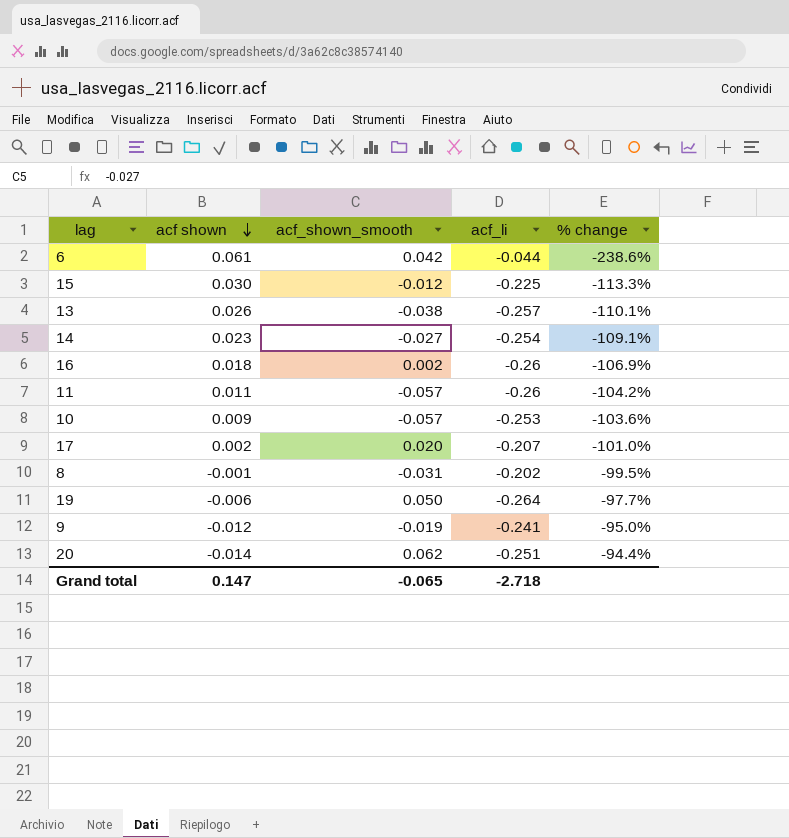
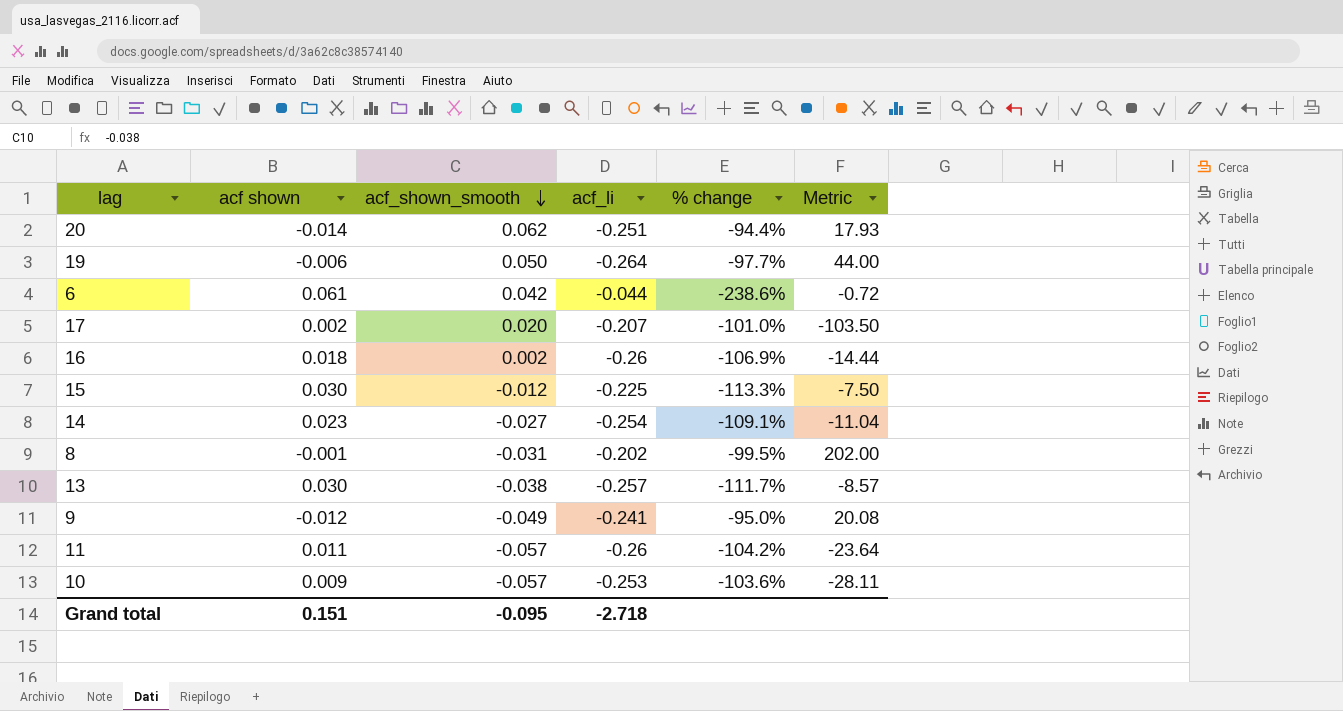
row order: acf shown descending -> acf_shown_smooth descending
column Metric | formula: none -> [acf_li] / [acf shown]
13 | acf shown: 0.026 -> 0.030
13 | % change: -110.1% -> -111.7%
9 | acf_shown_smooth: -0.019 -> -0.049
Grand total | acf shown: 0.147 -> 0.151
Grand total | acf_shown_smooth: -0.065 -> -0.095

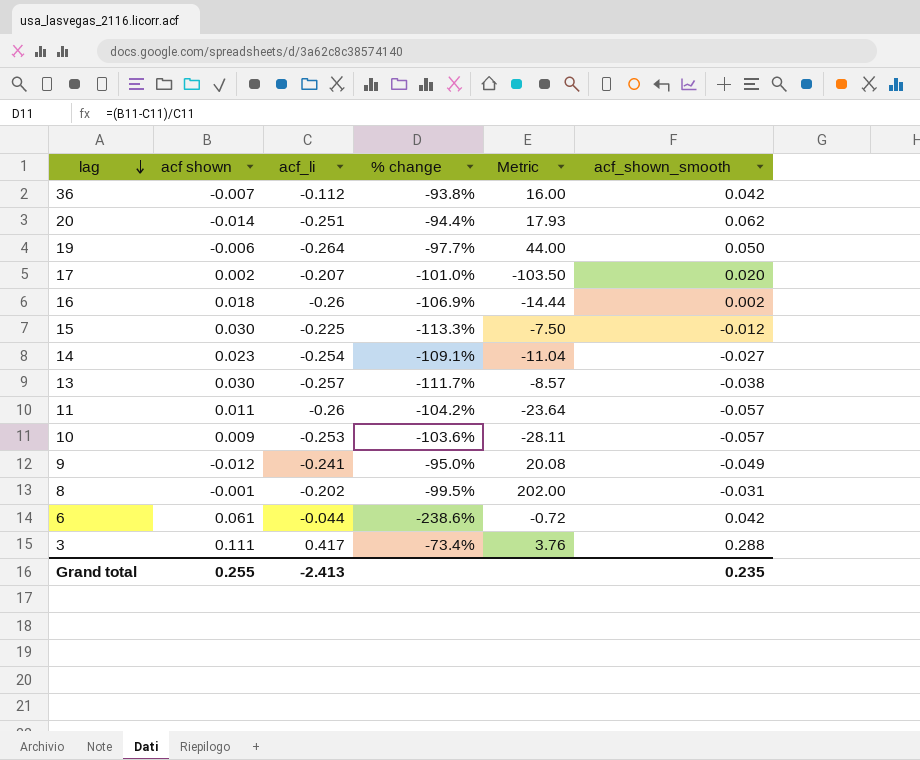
row order: acf_shown_smooth descending -> lag descending
column acf_shown_smooth | position: 3 -> 6
row 36: none -> -0.007 | -0.112 | -93.8% | 16.00 | 0.042
row 3: none -> 0.111 | 0.417 | -73.4% | 3.76 | 0.288
Grand total | acf shown: 0.151 -> 0.255
Grand total | acf_li: -2.718 -> -2.413
Grand total | acf_shown_smooth: -0.095 -> 0.235

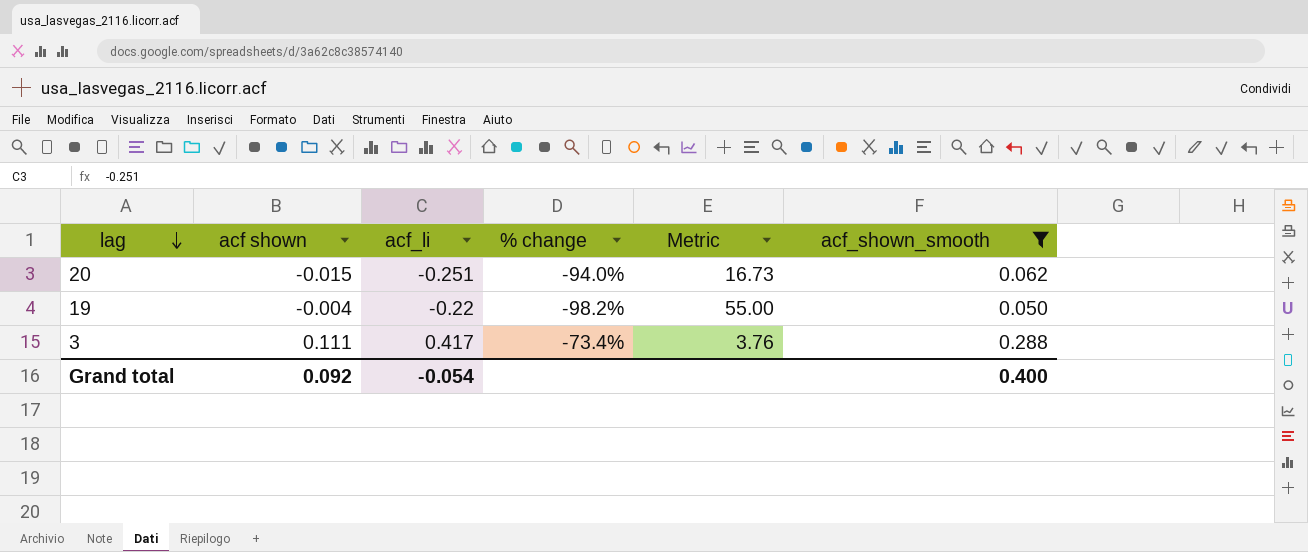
filter: none -> acf_shown_smooth >= 0.050
20 | acf shown: -0.014 -> -0.015
20 | % change: -94.4% -> -94.0%
20 | Metric: 17.93 -> 16.73
19 | acf shown: -0.006 -> -0.004
19 | acf_li: -0.264 -> -0.22
19 | % change: -97.7% -> -98.2%
19 | Metric: 44.00 -> 55.00
Grand total | acf shown: 0.255 -> 0.092
Grand total | acf_li: -2.413 -> -0.054
Grand total | acf_shown_smooth: 0.235 -> 0.400

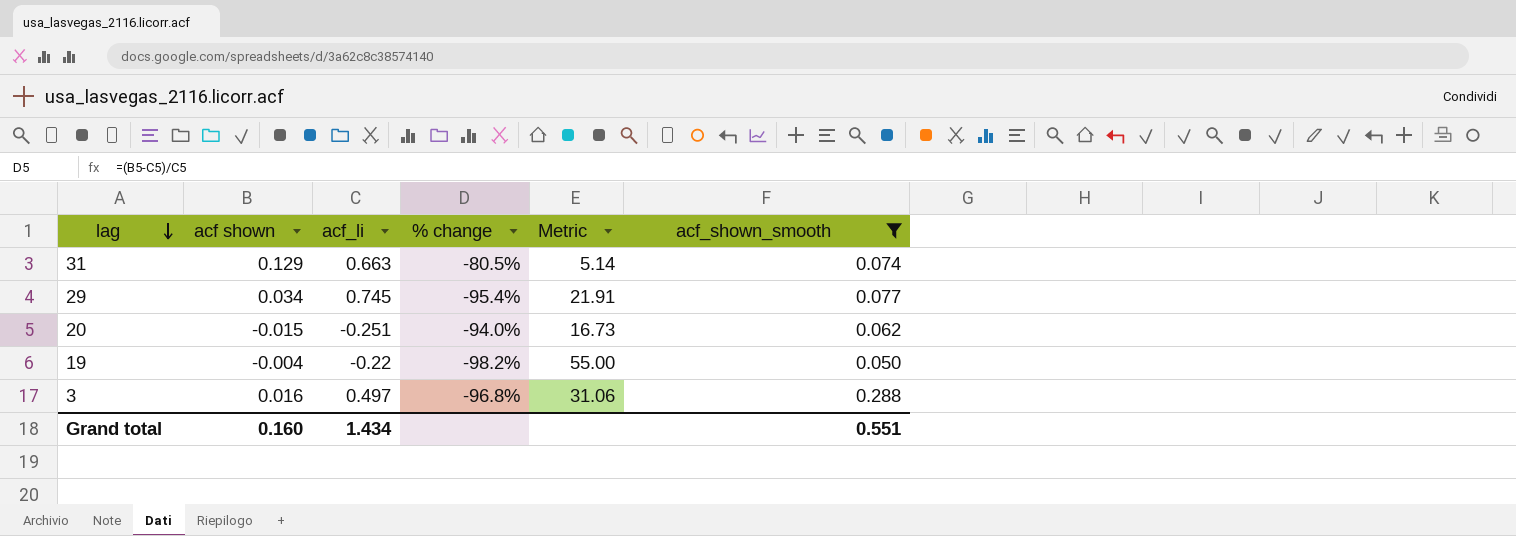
row 31: none -> 0.129 | 0.663 | -80.5% | 5.14 | 0.074
row 29: none -> 0.034 | 0.745 | -95.4% | 21.91 | 0.077
3 | acf shown: 0.111 -> 0.016
3 | acf_li: 0.417 -> 0.497
3 | % change: -73.4% -> -96.8%
3 | Metric: 3.76 -> 31.06
Grand total | acf shown: 0.092 -> 0.160
Grand total | acf_li: -0.054 -> 1.434
Grand total | acf_shown_smooth: 0.400 -> 0.551

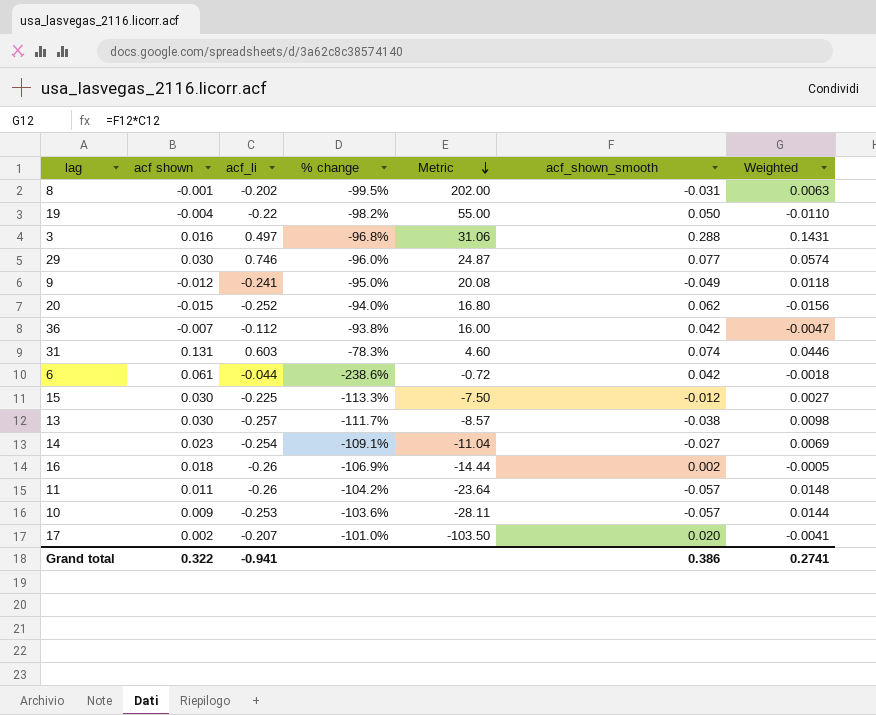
filter: acf_shown_smooth >= 0.050 -> none
row order: lag descending -> Metric descending
column Weighted | formula: none -> [acf_li] * [acf_shown_smooth]
29 | acf shown: 0.034 -> 0.030
29 | acf_li: 0.745 -> 0.746
29 | % change: -95.4% -> -96.0%
29 | Metric: 21.91 -> 24.87
20 | acf_li: -0.251 -> -0.252
20 | Metric: 16.73 -> 16.80
31 | acf shown: 0.129 -> 0.131
31 | acf_li: 0.663 -> 0.603
31 | % change: -80.5% -> -78.3%
31 | Metric: 5.14 -> 4.60
Grand total | acf shown: 0.160 -> 0.322
Grand total | acf_li: 1.434 -> -0.941
Grand total | acf_shown_smooth: 0.551 -> 0.386

